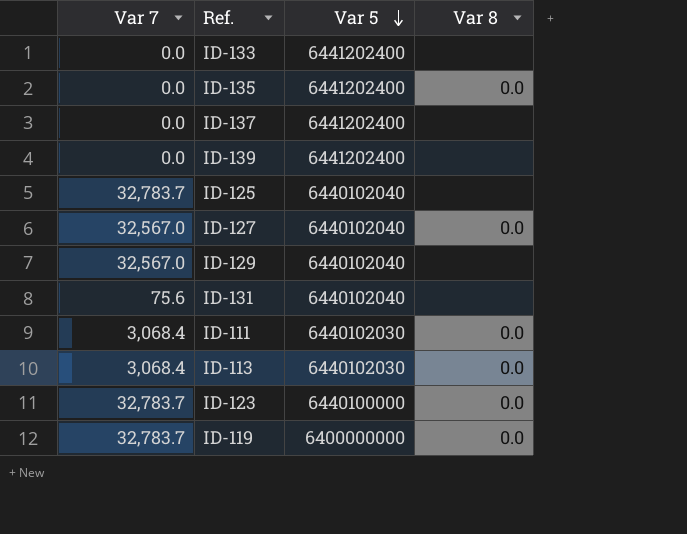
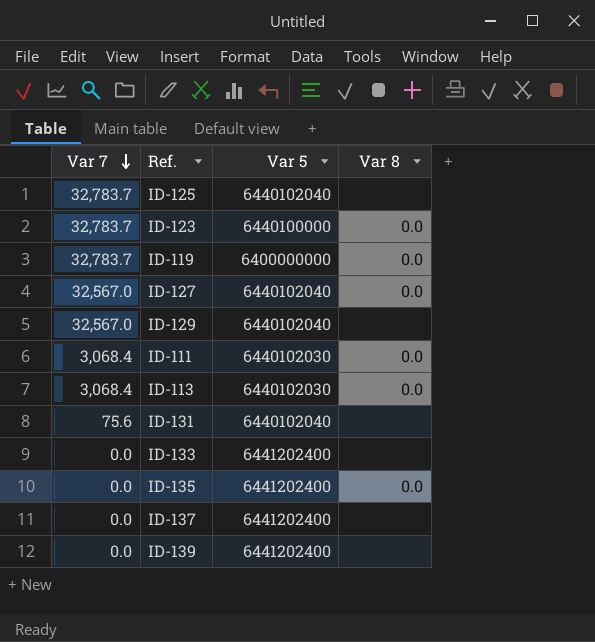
row order: Var 5 descending -> Var 7 descending

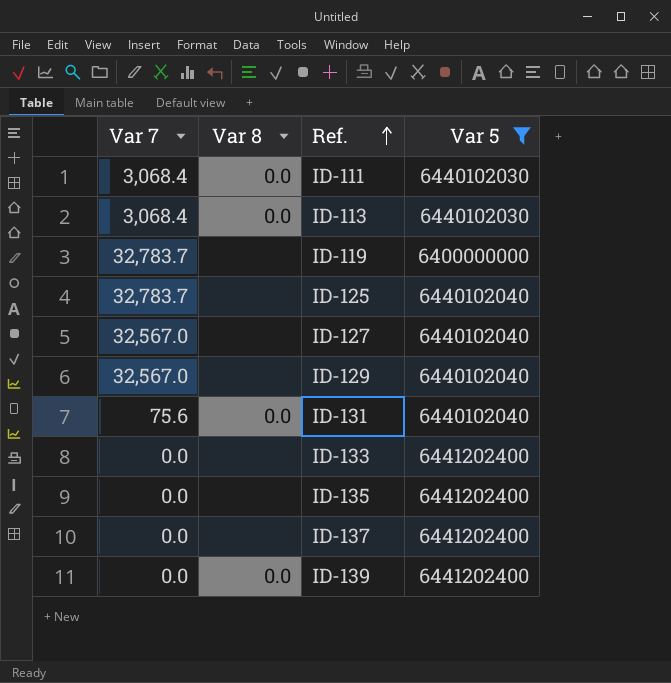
filter: none -> Var 5 != 6440100000
row order: Var 7 descending -> Ref. ascending
column Var 8 | position: 4 -> 2
ID-119 | Var 8: 0.0 -> none
ID-127 | Var 8: 0.0 -> none
ID-131 | Var 8: none -> 0.0
ID-135 | Var 8: 0.0 -> none
ID-139 | Var 8: none -> 0.0

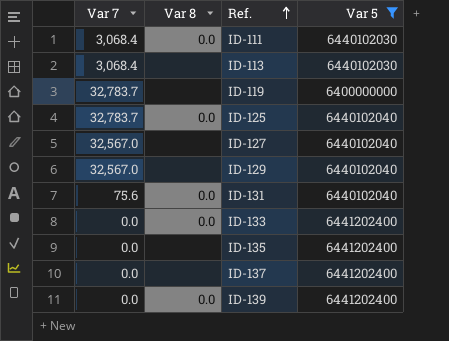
ID-113 | Var 8: 0.0 -> none
ID-125 | Var 8: none -> 0.0
ID-133 | Var 8: none -> 0.0

